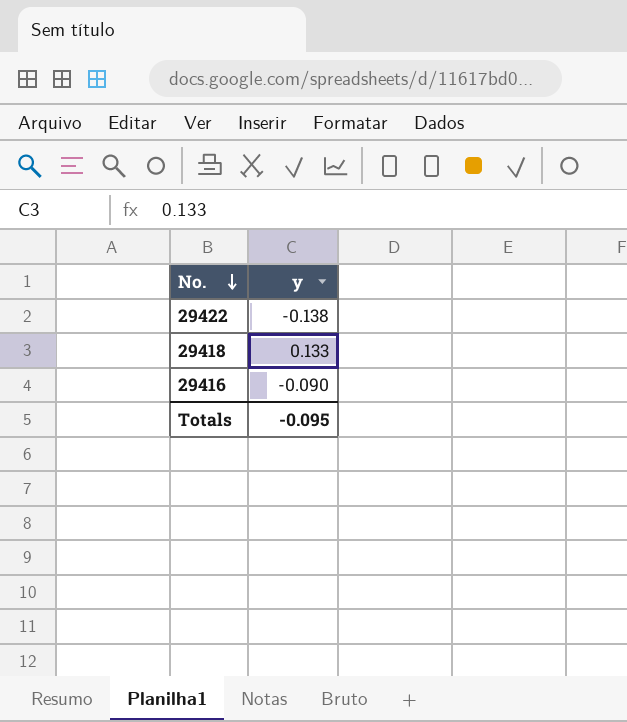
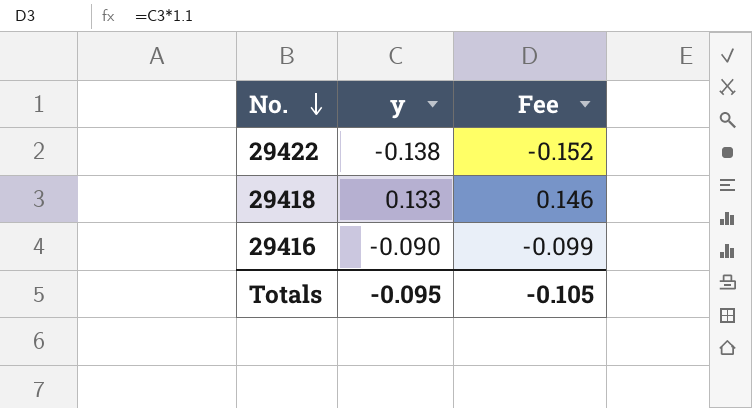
column Fee | formula: none -> [y] * 1.1

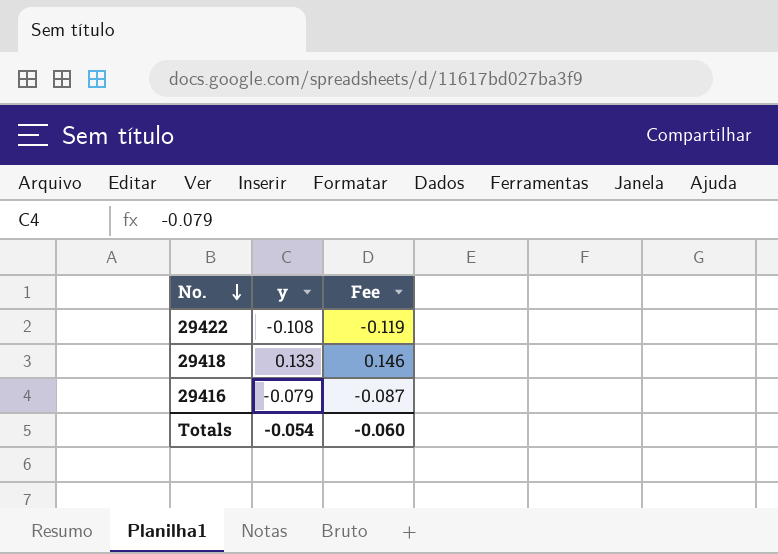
29422 | y: -0.138 -> -0.108
29422 | Fee: -0.152 -> -0.119
29416 | y: -0.090 -> -0.079
29416 | Fee: -0.099 -> -0.087
Totals | y: -0.095 -> -0.054
Totals | Fee: -0.105 -> -0.060

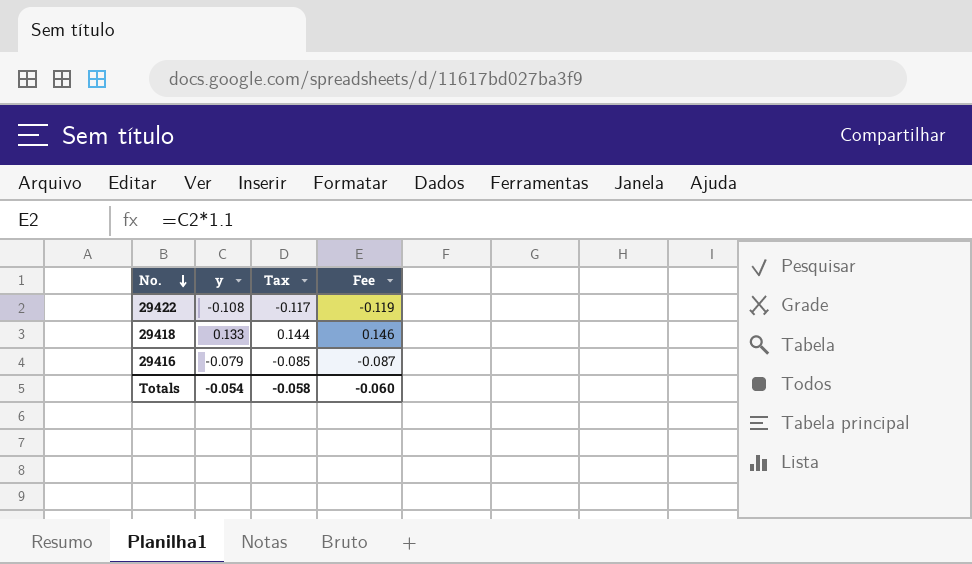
column Tax | formula: none -> [y] * 1.08

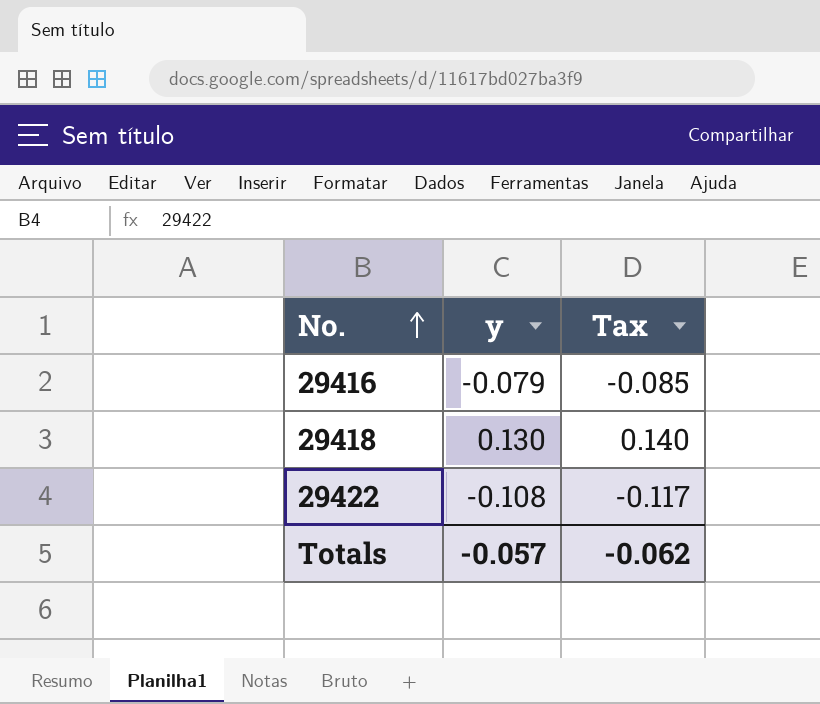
row order: No. descending -> No. ascending
column Fee | formula: [y] * 1.1 -> none
29418 | y: 0.133 -> 0.130
29418 | Tax: 0.144 -> 0.140
Totals | y: -0.054 -> -0.057
Totals | Tax: -0.058 -> -0.062

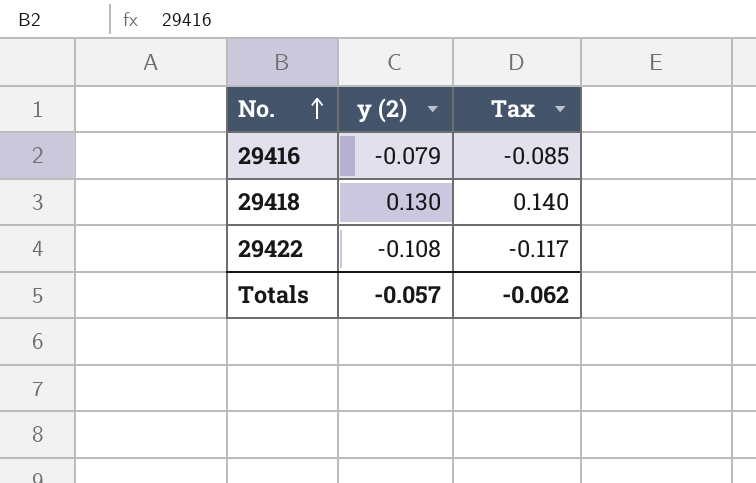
column name: y -> y (2)

